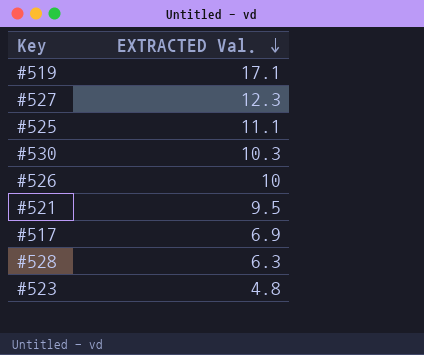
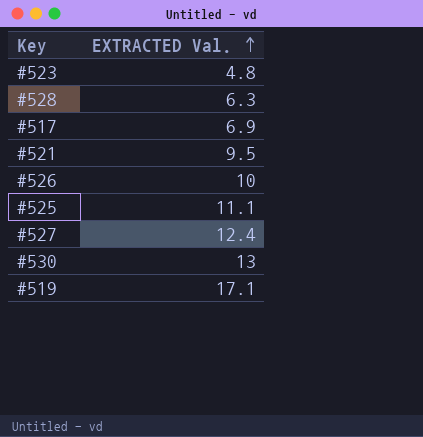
row order: EXTRACTED Val. descending -> EXTRACTED Val. ascending
#527 | EXTRACTED Val.: 12.3 -> 12.4
#530 | EXTRACTED Val.: 10.3 -> 13

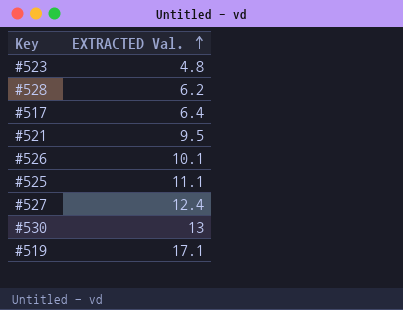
#528 | EXTRACTED Val.: 6.3 -> 6.2
#517 | EXTRACTED Val.: 6.9 -> 6.4
#526 | EXTRACTED Val.: 10 -> 10.1

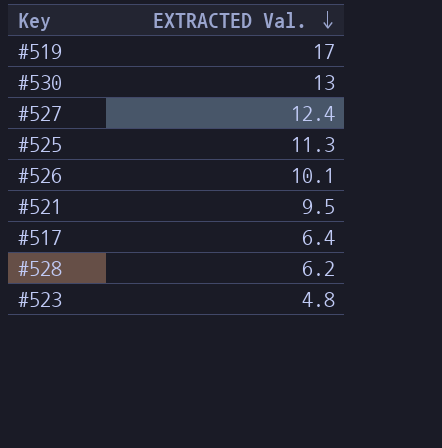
row order: EXTRACTED Val. ascending -> EXTRACTED Val. descending
#519 | EXTRACTED Val.: 17.1 -> 17
#525 | EXTRACTED Val.: 11.1 -> 11.3

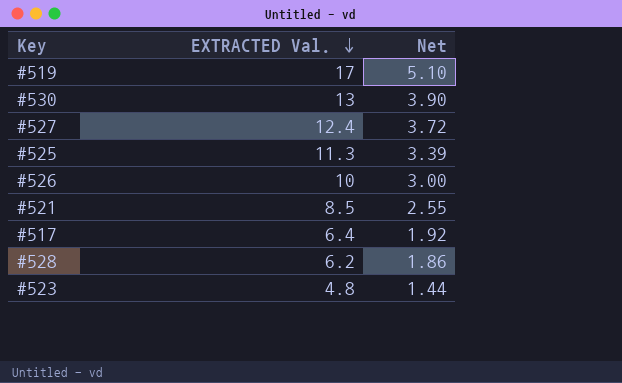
column Net | formula: none -> [EXTRACTED Val.] * 0.3
#526 | EXTRACTED Val.: 10.1 -> 10
#521 | EXTRACTED Val.: 9.5 -> 8.5

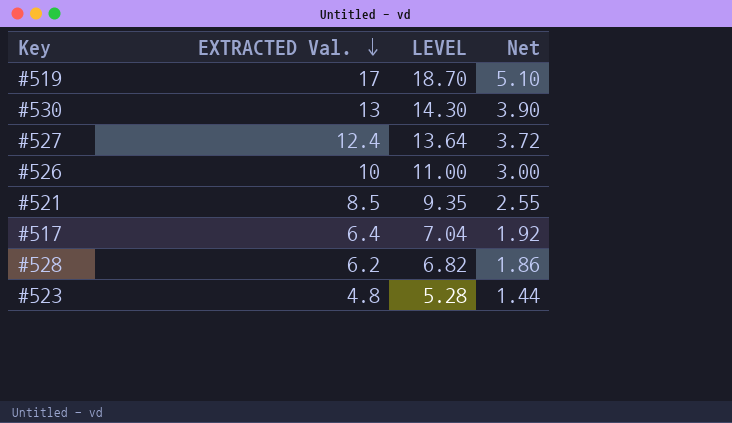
column LEVEL | formula: none -> [EXTRACTED Val.] * 1.1
row #525: 11.3 | 3.39 -> none

